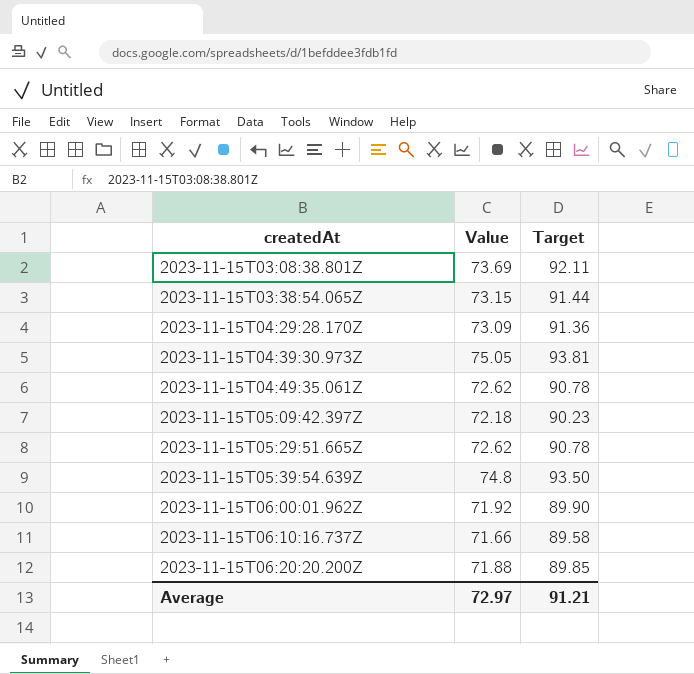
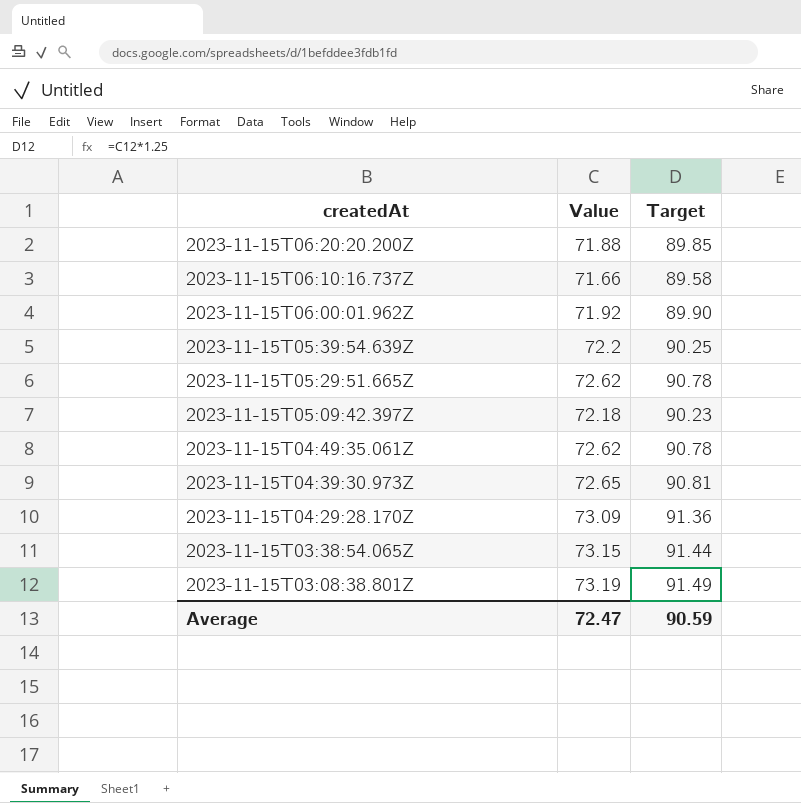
row order: createdAt ascending -> createdAt descending
2023-11-15T05:39:54.639Z | Value: 74.8 -> 72.2
2023-11-15T05:39:54.639Z | Target: 93.50 -> 90.25
2023-11-15T04:39:30.973Z | Value: 75.05 -> 72.65
2023-11-15T04:39:30.973Z | Target: 93.81 -> 90.81
2023-11-15T03:08:38.801Z | Value: 73.69 -> 73.19
2023-11-15T03:08:38.801Z | Target: 92.11 -> 91.49
Average | Value: 72.97 -> 72.47
Average | Target: 91.21 -> 90.59

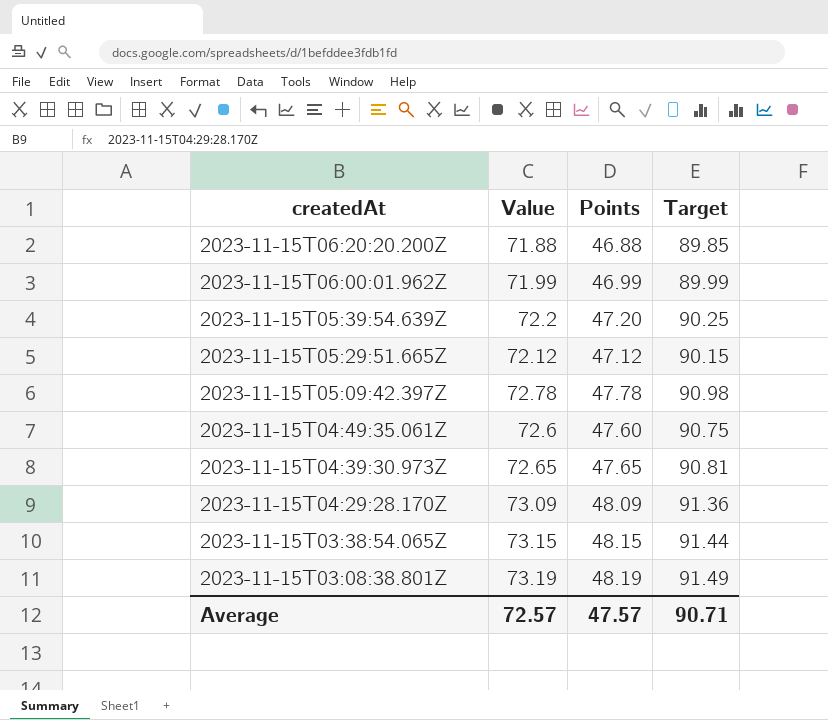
column Points | formula: none -> [Value] - 25
row 2023-11-15T06:10:16.737Z: 71.66 | 89.58 -> none
2023-11-15T06:00:01.962Z | Value: 71.92 -> 71.99
2023-11-15T06:00:01.962Z | Target: 89.90 -> 89.99
2023-11-15T05:29:51.665Z | Value: 72.62 -> 72.12
2023-11-15T05:29:51.665Z | Target: 90.78 -> 90.15
2023-11-15T05:09:42.397Z | Value: 72.18 -> 72.78
2023-11-15T05:09:42.397Z | Target: 90.23 -> 90.98
2023-11-15T04:49:35.061Z | Value: 72.62 -> 72.6
2023-11-15T04:49:35.061Z | Target: 90.78 -> 90.75
Average | Value: 72.47 -> 72.57
Average | Target: 90.59 -> 90.71

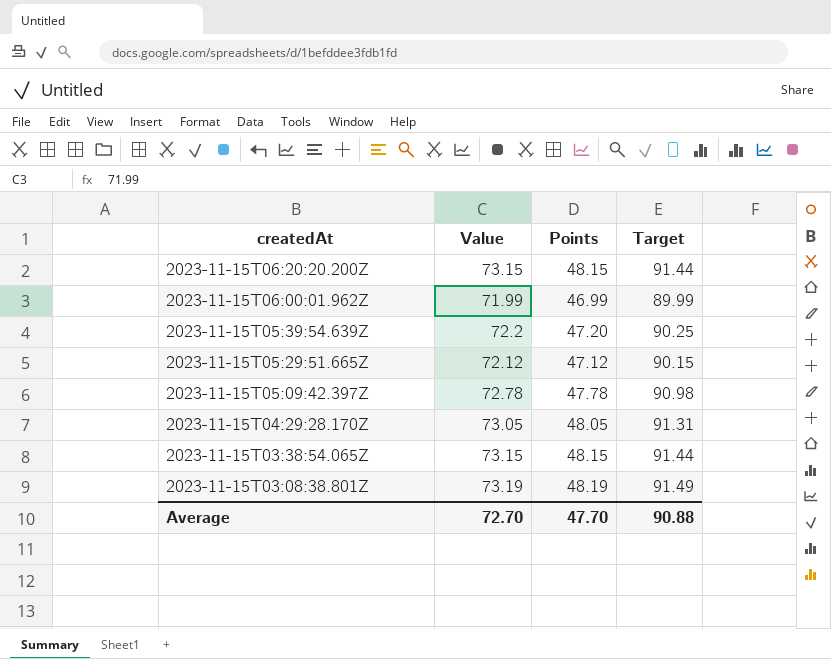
row 2023-11-15T04:49:35.061Z: 72.6 | 47.60 | 90.75 -> none
row 2023-11-15T04:39:30.973Z: 72.65 | 47.65 | 90.81 -> none
2023-11-15T06:20:20.200Z | Value: 71.88 -> 73.15
2023-11-15T06:20:20.200Z | Points: 46.88 -> 48.15
2023-11-15T06:20:20.200Z | Target: 89.85 -> 91.44
2023-11-15T04:29:28.170Z | Value: 73.09 -> 73.05
2023-11-15T04:29:28.170Z | Points: 48.09 -> 48.05
2023-11-15T04:29:28.170Z | Target: 91.36 -> 91.31
Average | Value: 72.57 -> 72.70
Average | Points: 47.57 -> 47.70
Average | Target: 90.71 -> 90.88

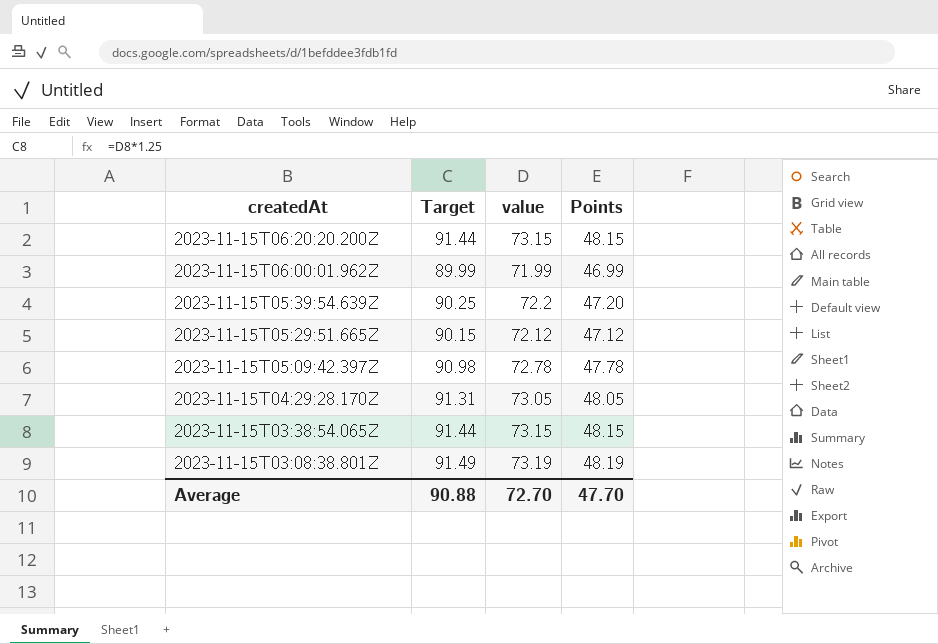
column Target | position: 4 -> 2
column name: Value -> value

